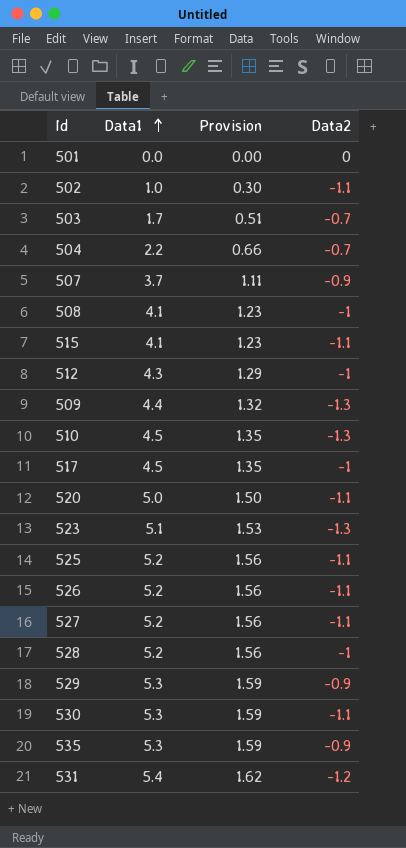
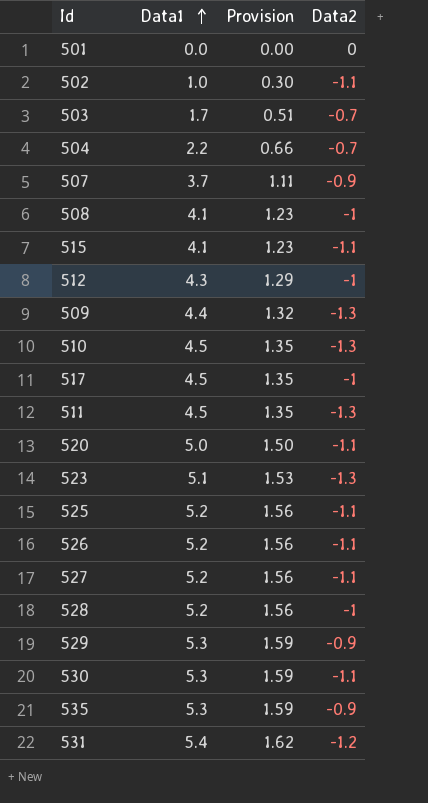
row 511: none -> 4.5 | 1.35 | -1.3

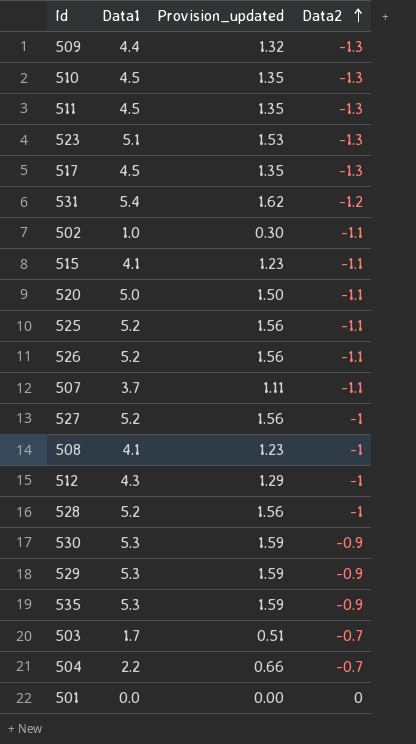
row order: Data1 ascending -> Data2 ascending
column name: Provision -> Provision_updated
517 | Data2: -1 -> -1.3
507 | Data2: -0.9 -> -1.1
527 | Data2: -1.1 -> -1
530 | Data2: -1.1 -> -0.9

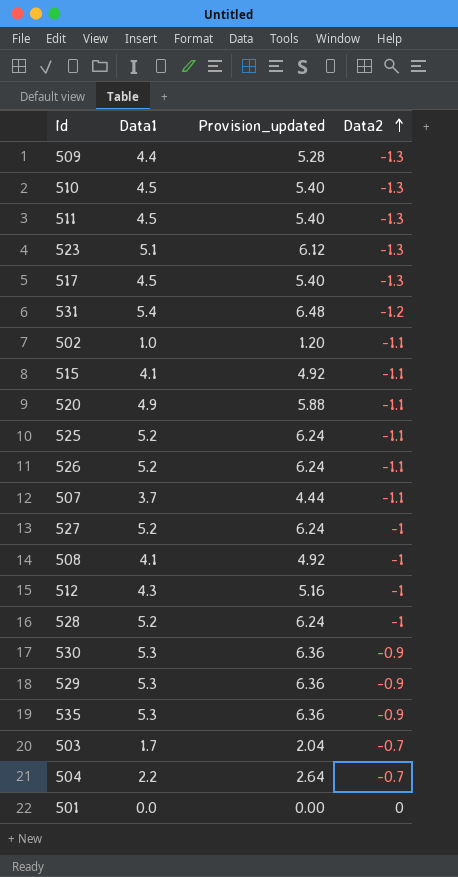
column Provision_updated | formula: [Data1] * 0.3 -> [Data1] * 1.2
520 | Data1: 5.0 -> 4.9

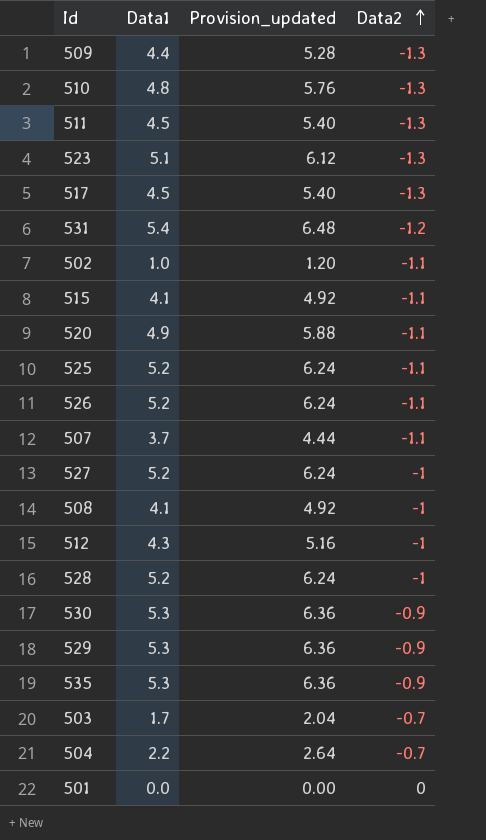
510 | Data1: 4.5 -> 4.8
510 | Provision_updated: 5.40 -> 5.76

